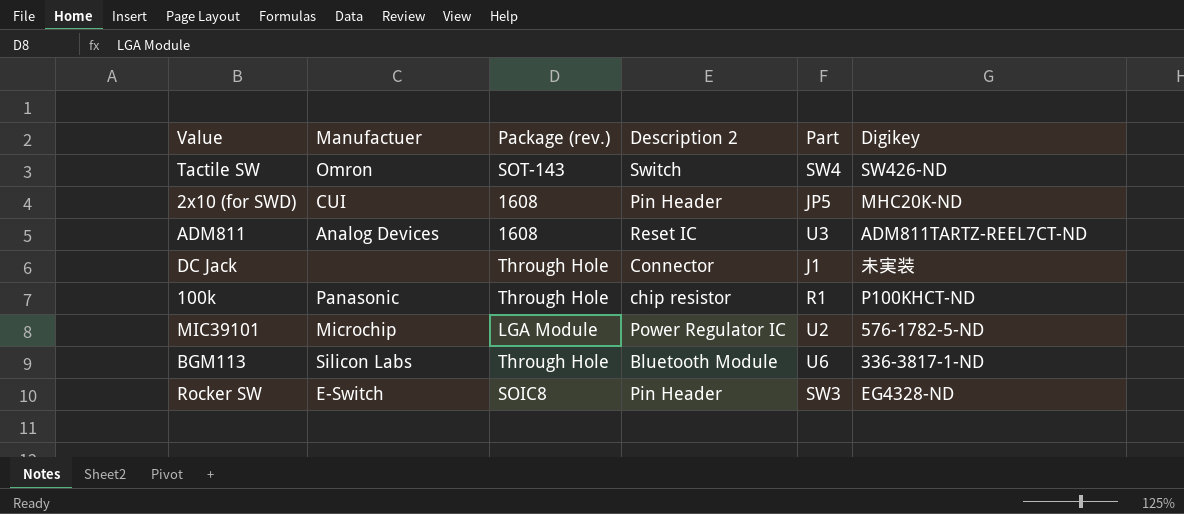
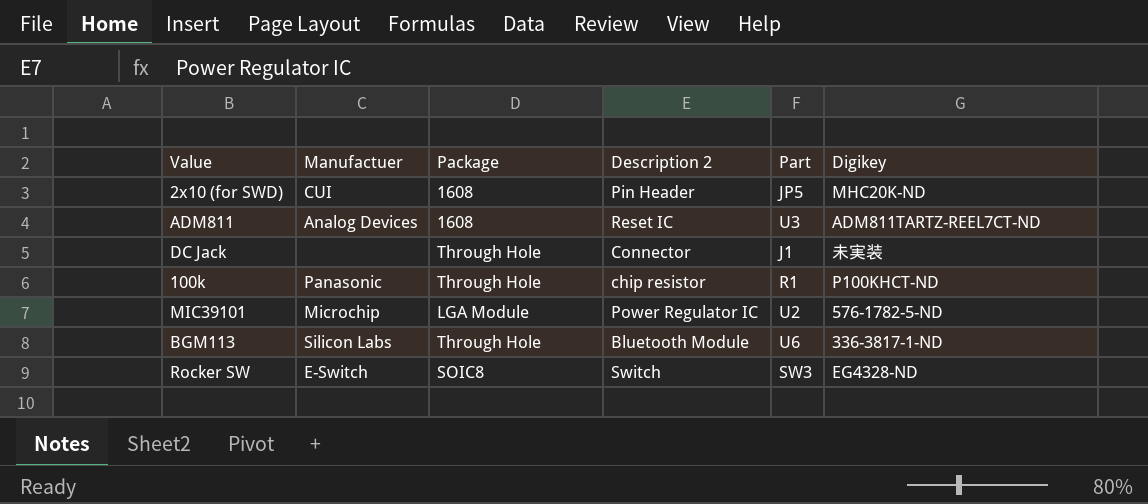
column name: Package (rev.) -> Package
row Tactile SW: Omron | SOT-143 | Switch | SW4 | SW426-ND -> none
Rocker SW | Description 2: Pin Header -> Switch

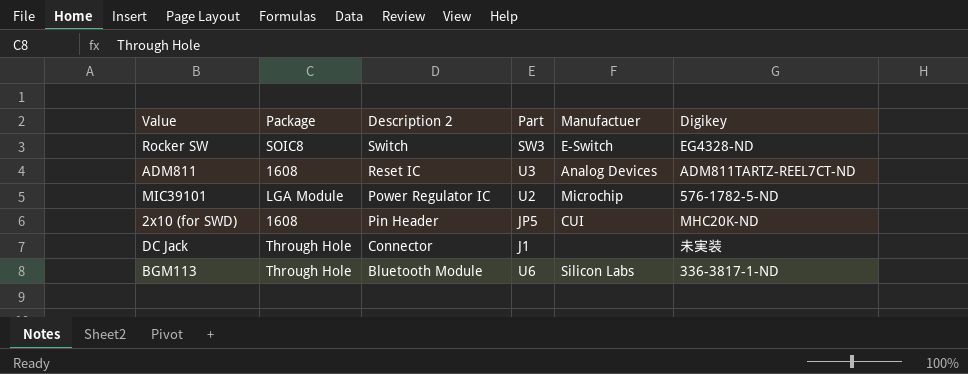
row order: none -> Description 2 descending
column Manufactuer | position: 2 -> 5
row 100k: Panasonic | Through Hole | chip resistor | R1 | P100KHCT-ND -> none

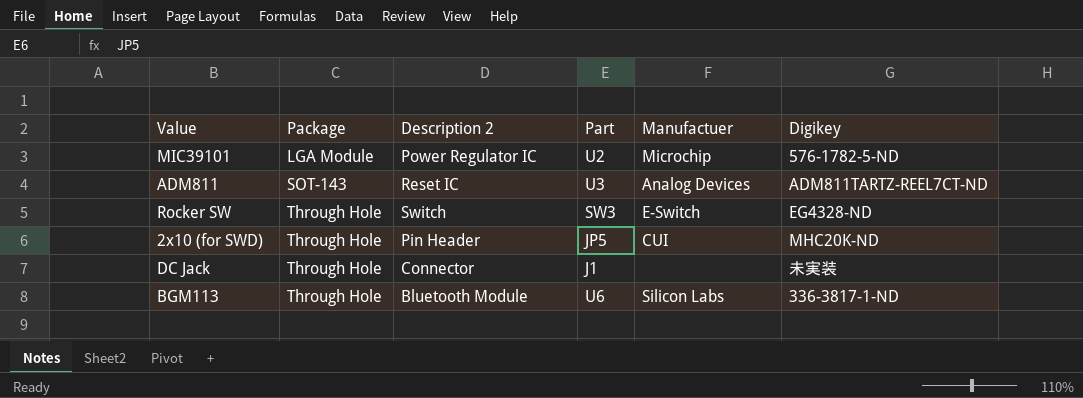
row order: Description 2 descending -> Package ascending
ADM811 | Package: 1608 -> SOT-143
Rocker SW | Package: SOIC8 -> Through Hole
2x10 (for SWD) | Package: 1608 -> Through Hole

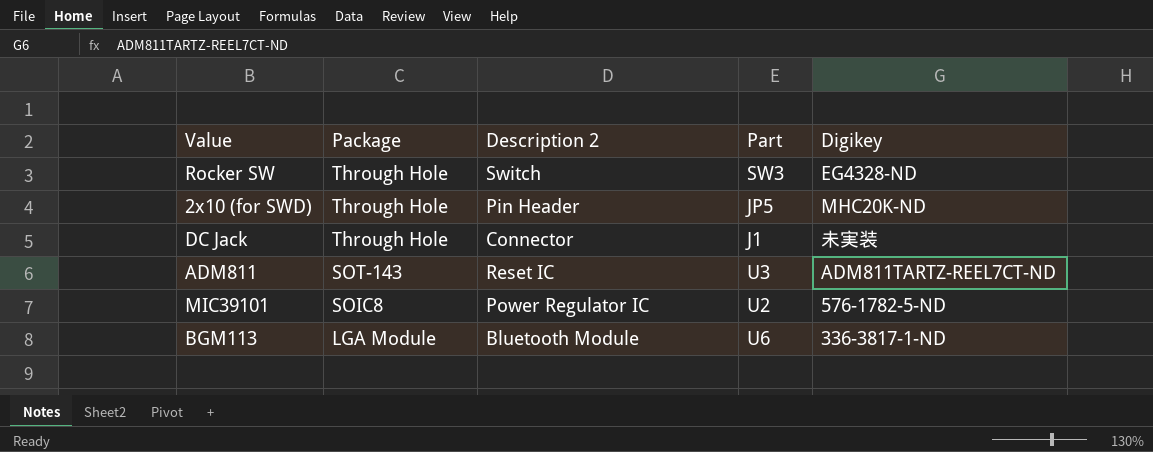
row order: Package ascending -> Package descending
column Manufactuer | position: 5 -> none
MIC39101 | Package: LGA Module -> SOIC8
BGM113 | Package: Through Hole -> LGA Module

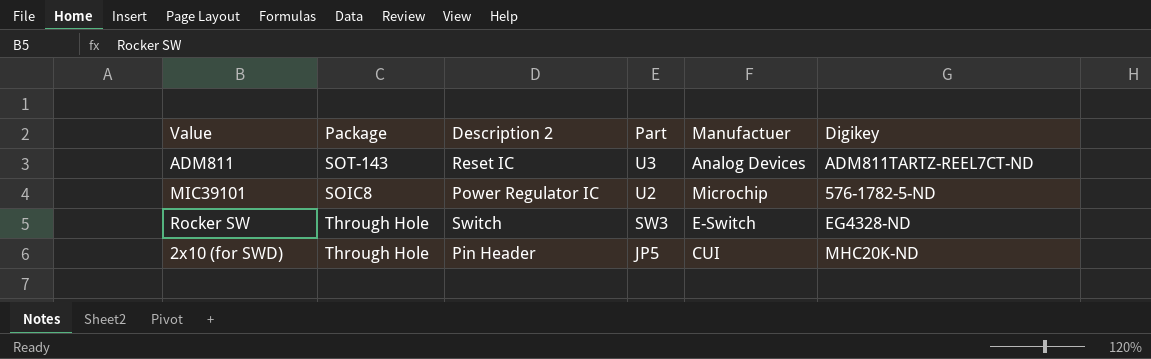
row order: Package descending -> Part descending
column Manufactuer | position: none -> 5
row DC Jack: Through Hole | Connector | J1 | 未実装 -> none
row BGM113: LGA Module | Bluetooth Module | U6 | 336-3817-1-ND -> none

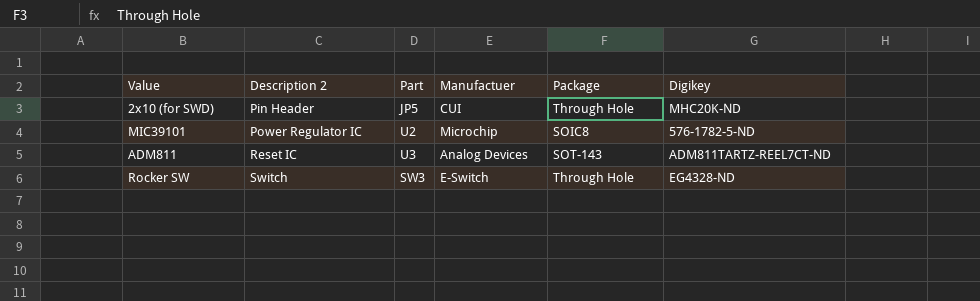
row order: Part descending -> Description 2 ascending
column Package | position: 2 -> 5

